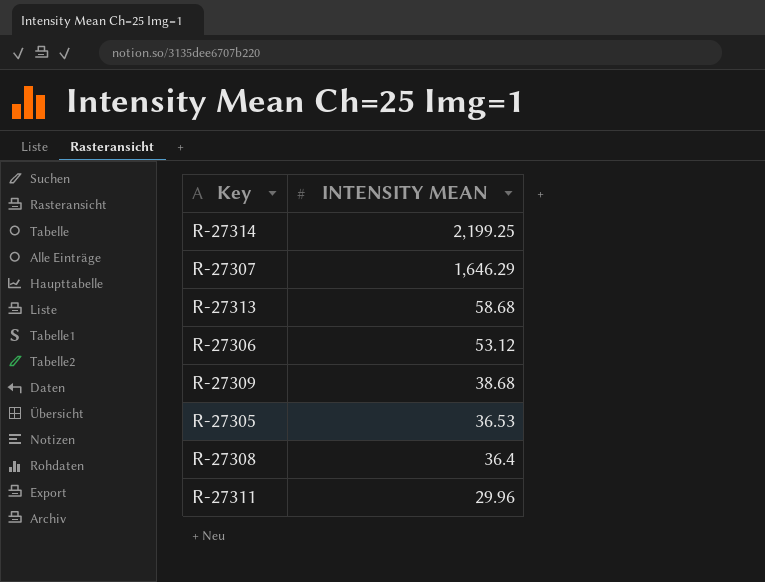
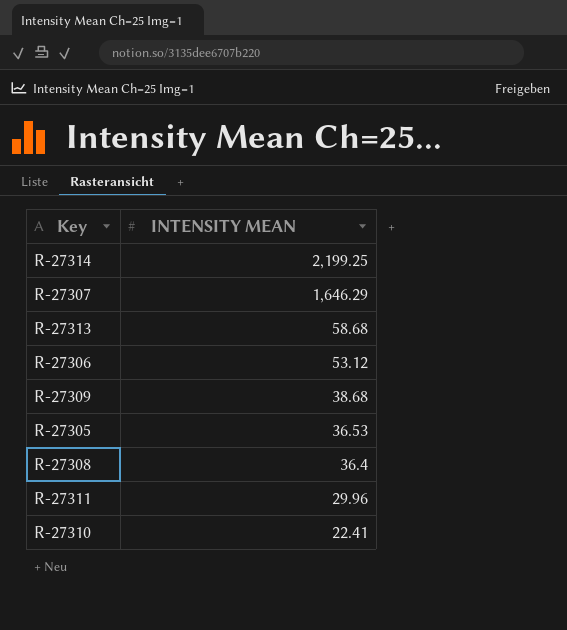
row R-27310: none -> 22.41

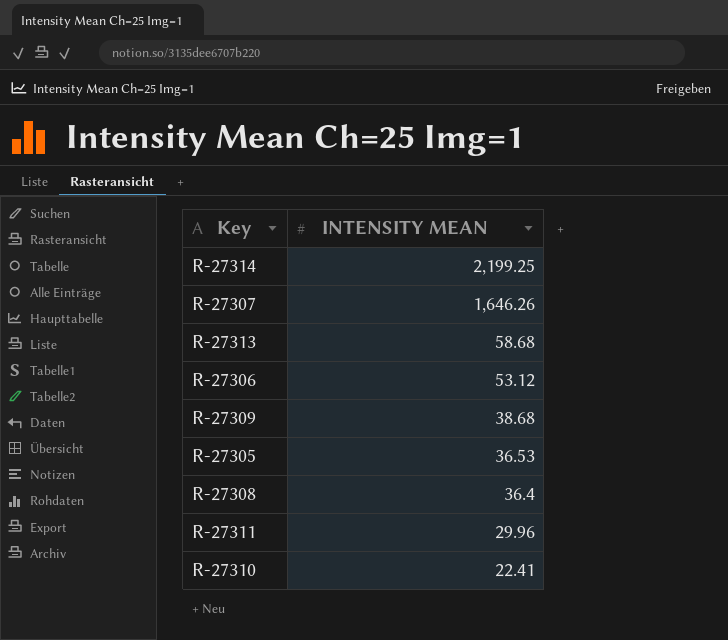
R-27307 | INTENSITY MEAN: 1,646.29 -> 1,646.26

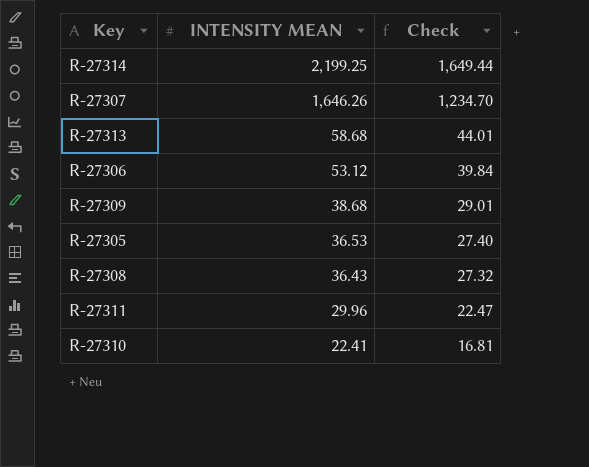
column Check | formula: none -> [INTENSITY MEAN] * 0.75
R-27308 | INTENSITY MEAN: 36.4 -> 36.43

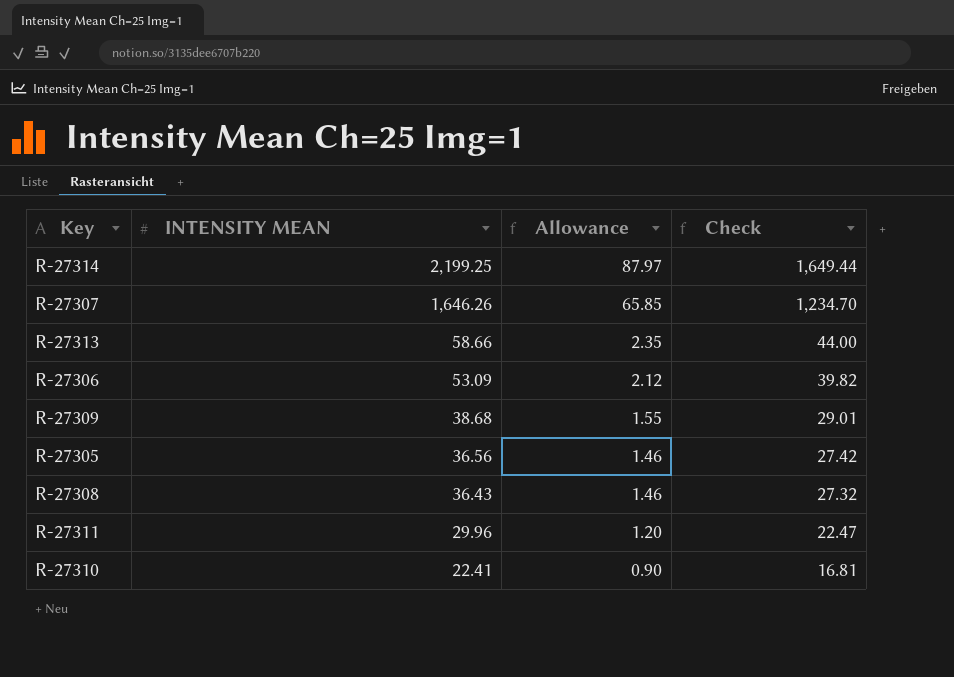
column Allowance | formula: none -> [INTENSITY MEAN] * 0.04
R-27313 | INTENSITY MEAN: 58.68 -> 58.66
R-27313 | Check: 44.01 -> 44.00
R-27306 | INTENSITY MEAN: 53.12 -> 53.09
R-27306 | Check: 39.84 -> 39.82
R-27305 | INTENSITY MEAN: 36.53 -> 36.56
R-27305 | Check: 27.40 -> 27.42

